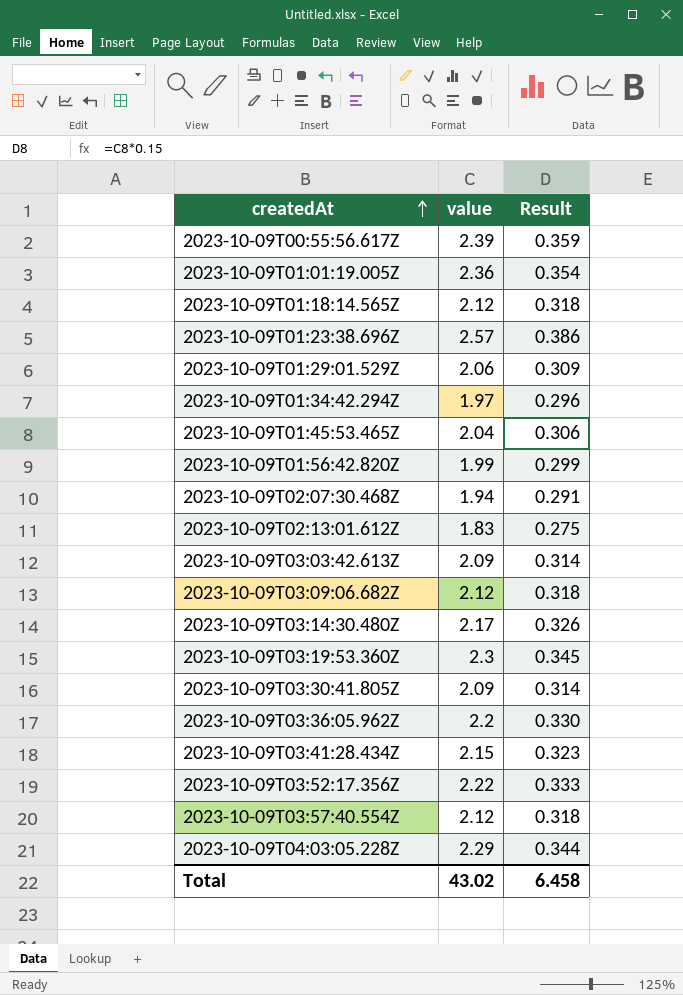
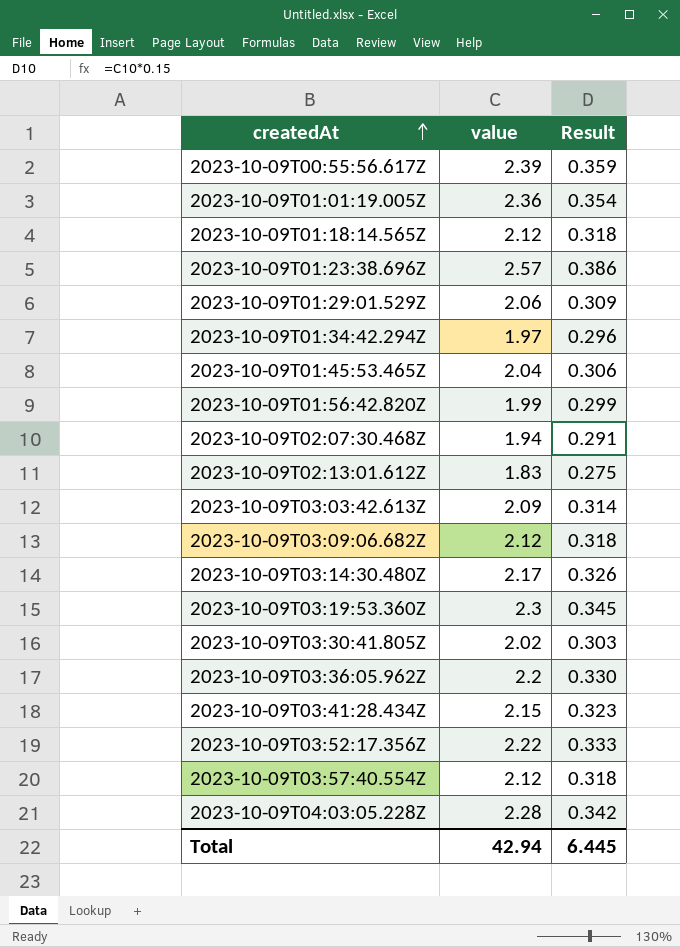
2023-10-09T03:30:41.805Z | value: 2.09 -> 2.02
2023-10-09T03:30:41.805Z | Result: 0.314 -> 0.303
2023-10-09T04:03:05.228Z | value: 2.29 -> 2.28
2023-10-09T04:03:05.228Z | Result: 0.344 -> 0.342
Total | value: 43.02 -> 42.94
Total | Result: 6.458 -> 6.445

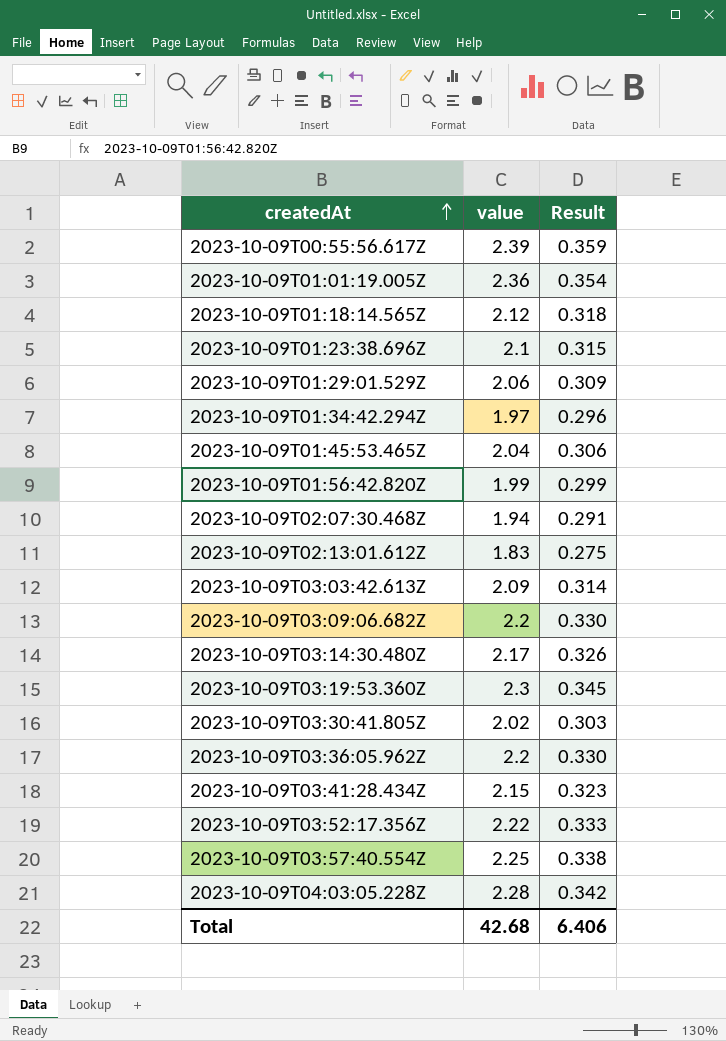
2023-10-09T01:23:38.696Z | value: 2.57 -> 2.1
2023-10-09T01:23:38.696Z | Result: 0.386 -> 0.315
2023-10-09T03:09:06.682Z | value: 2.12 -> 2.2
2023-10-09T03:09:06.682Z | Result: 0.318 -> 0.330
2023-10-09T03:57:40.554Z | value: 2.12 -> 2.25
2023-10-09T03:57:40.554Z | Result: 0.318 -> 0.338
Total | value: 42.94 -> 42.68
Total | Result: 6.445 -> 6.406

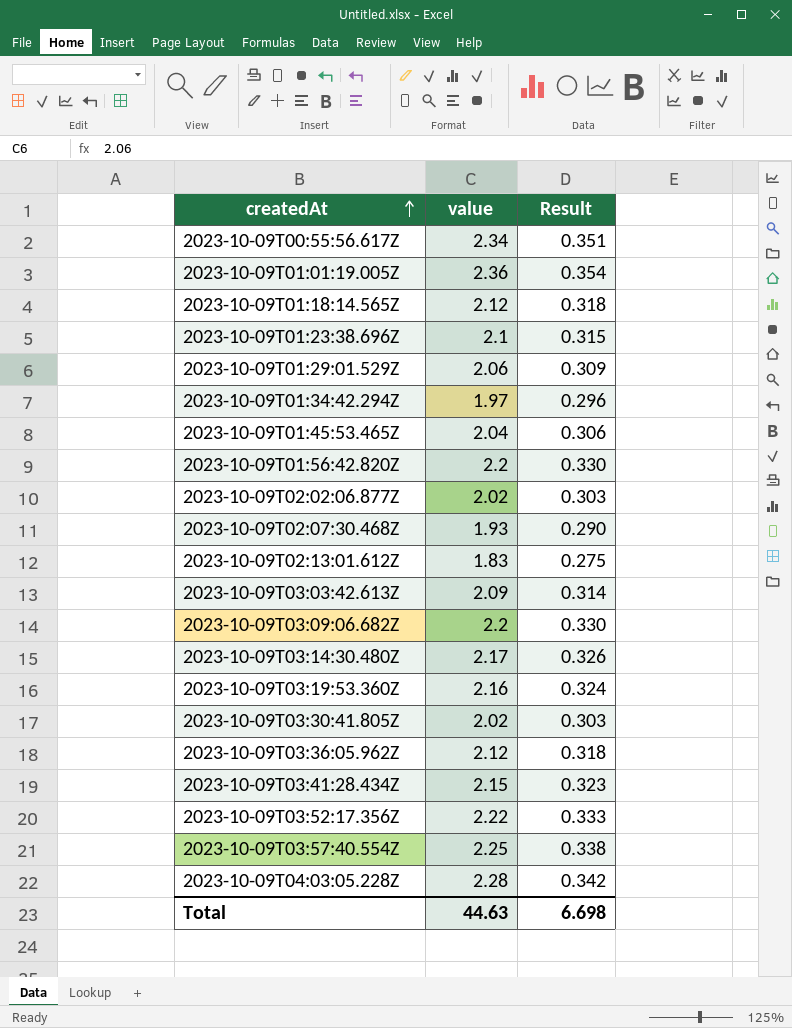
2023-10-09T00:55:56.617Z | value: 2.39 -> 2.34
2023-10-09T00:55:56.617Z | Result: 0.359 -> 0.351
2023-10-09T01:56:42.820Z | value: 1.99 -> 2.2
2023-10-09T01:56:42.820Z | Result: 0.299 -> 0.330
row 2023-10-09T02:02:06.877Z: none -> 2.02 | 0.303
2023-10-09T02:07:30.468Z | value: 1.94 -> 1.93
2023-10-09T02:07:30.468Z | Result: 0.291 -> 0.290
2023-10-09T03:19:53.360Z | value: 2.3 -> 2.16
2023-10-09T03:19:53.360Z | Result: 0.345 -> 0.324
2023-10-09T03:36:05.962Z | value: 2.2 -> 2.12
2023-10-09T03:36:05.962Z | Result: 0.330 -> 0.318
Total | value: 42.68 -> 44.63
Total | Result: 6.406 -> 6.698

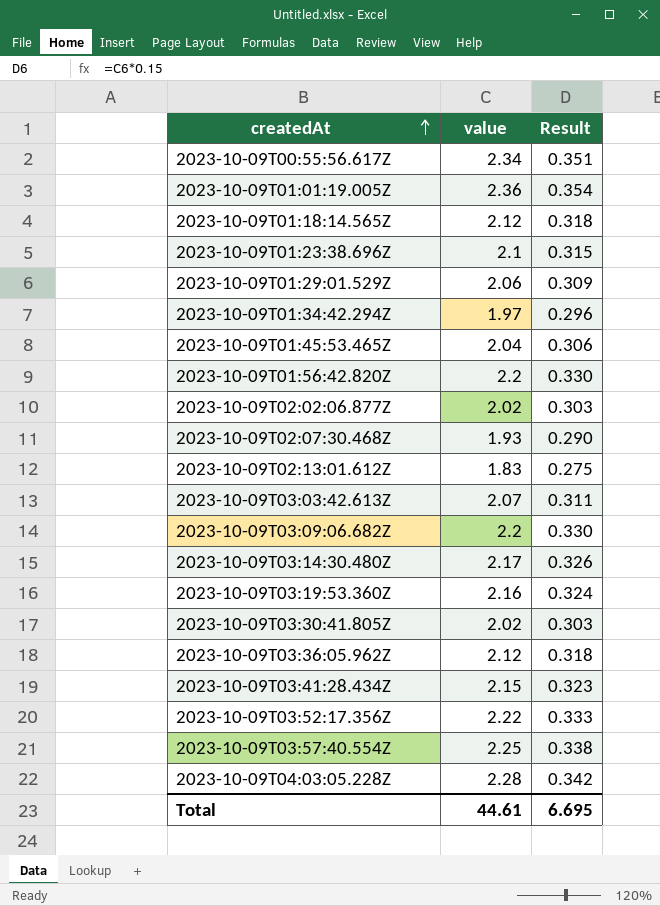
2023-10-09T03:03:42.613Z | value: 2.09 -> 2.07
2023-10-09T03:03:42.613Z | Result: 0.314 -> 0.311
Total | value: 44.63 -> 44.61
Total | Result: 6.698 -> 6.695

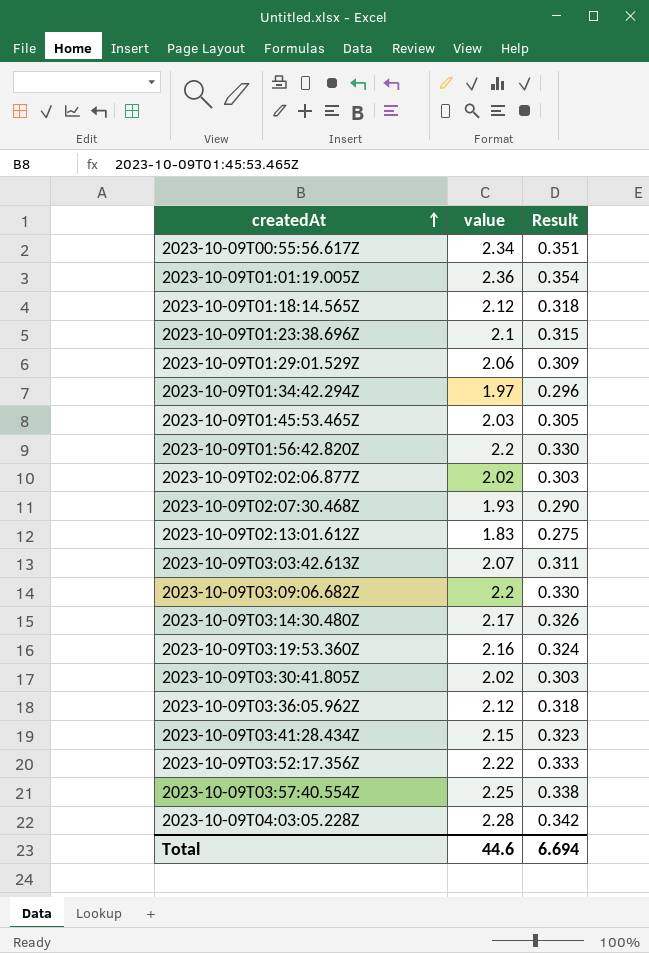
2023-10-09T01:45:53.465Z | value: 2.04 -> 2.03
2023-10-09T01:45:53.465Z | Result: 0.306 -> 0.305
Total | value: 44.61 -> 44.6
Total | Result: 6.695 -> 6.694

